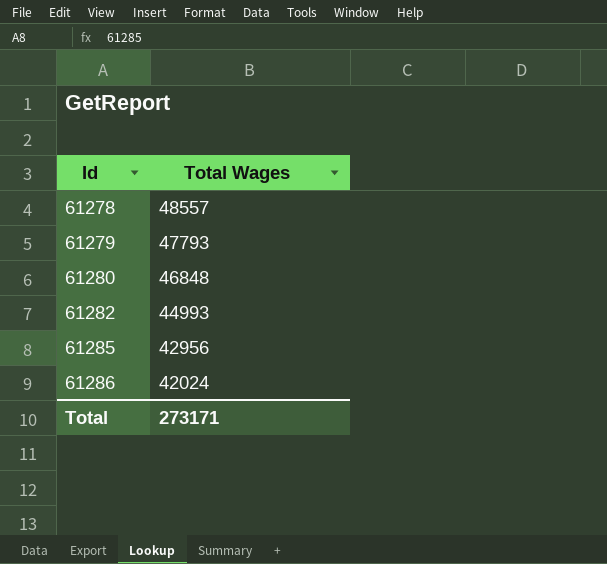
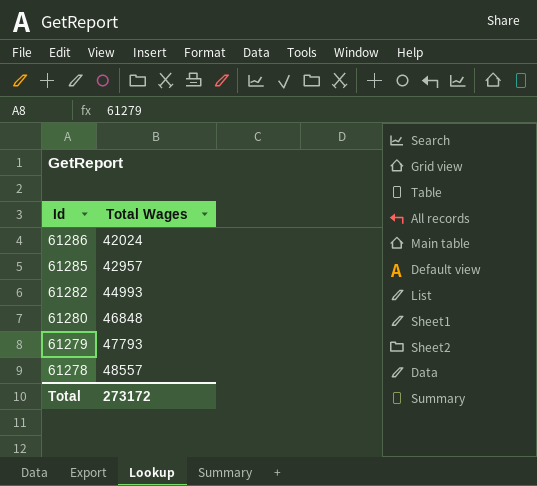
row order: Id ascending -> Id descending
61285 | Total Wages: 42956 -> 42957
Total | Total Wages: 273171 -> 273172

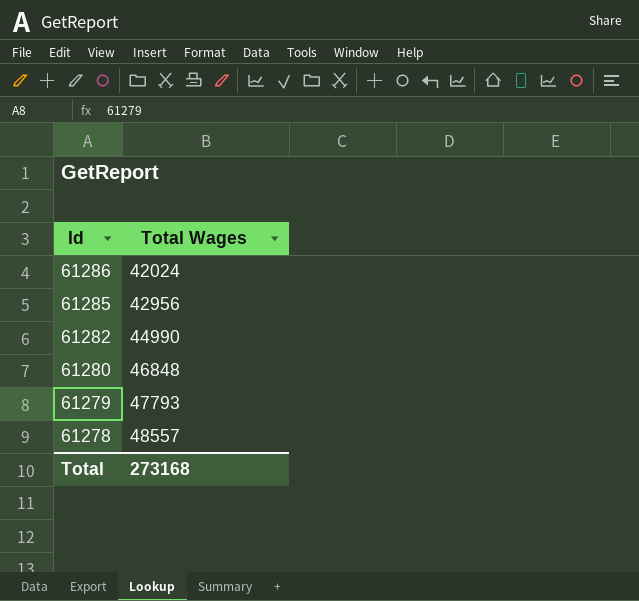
61285 | Total Wages: 42957 -> 42956
61282 | Total Wages: 44993 -> 44990
Total | Total Wages: 273172 -> 273168

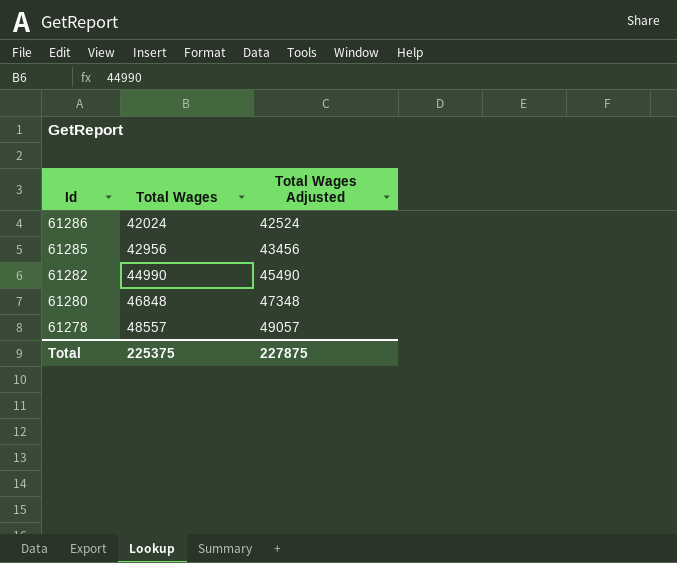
column Total Wages Adjusted | formula: none -> [Total Wages] + 500
row 61279: 47793 -> none
Total | Total Wages: 273168 -> 225375

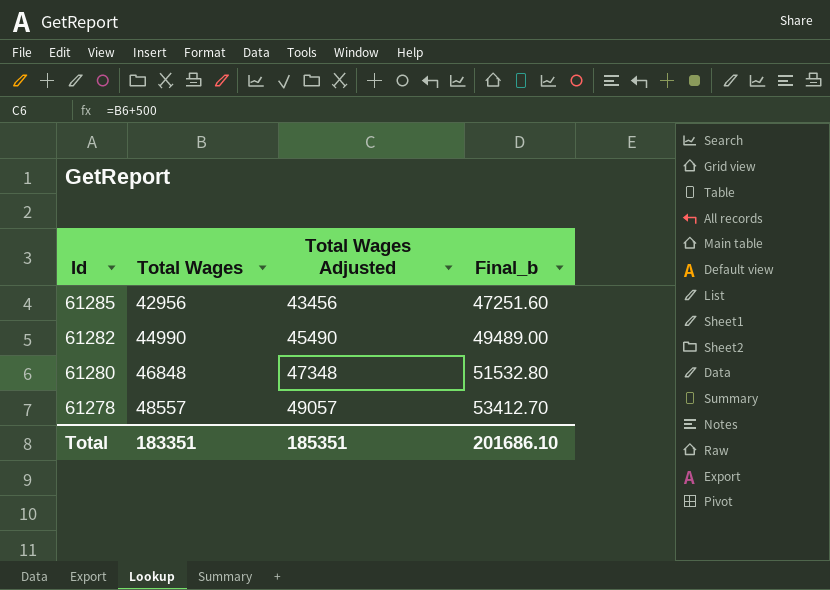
column Final_b | formula: none -> [Total Wages] * 1.1
row 61286: 42024 | 42524 -> none
Total | Total Wages: 225375 -> 183351
Total | Total Wages Adjusted: 227875 -> 185351

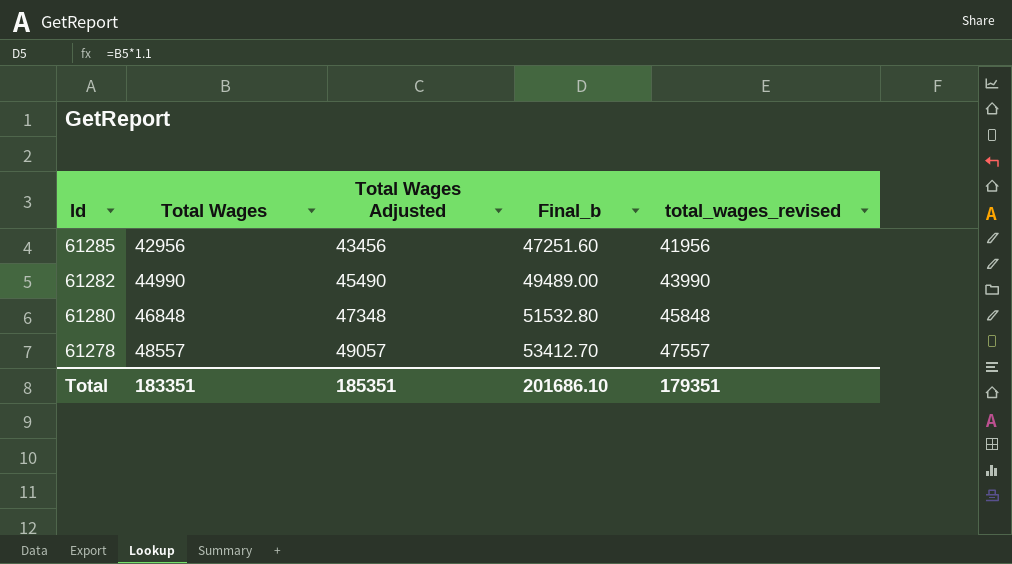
column total_wages_revised | formula: none -> [Total Wages] - 1000

